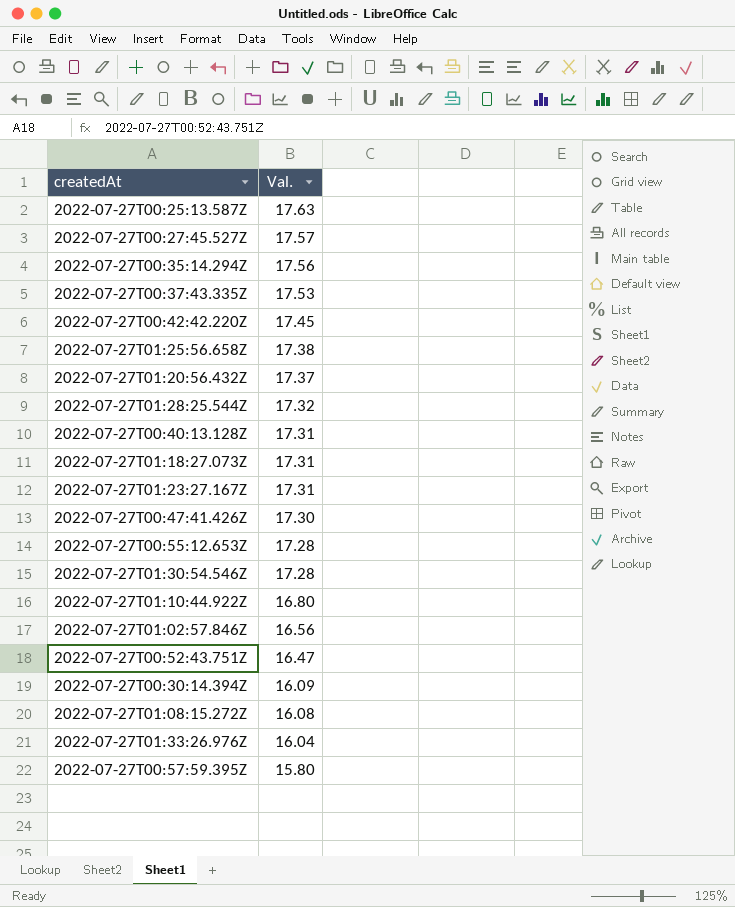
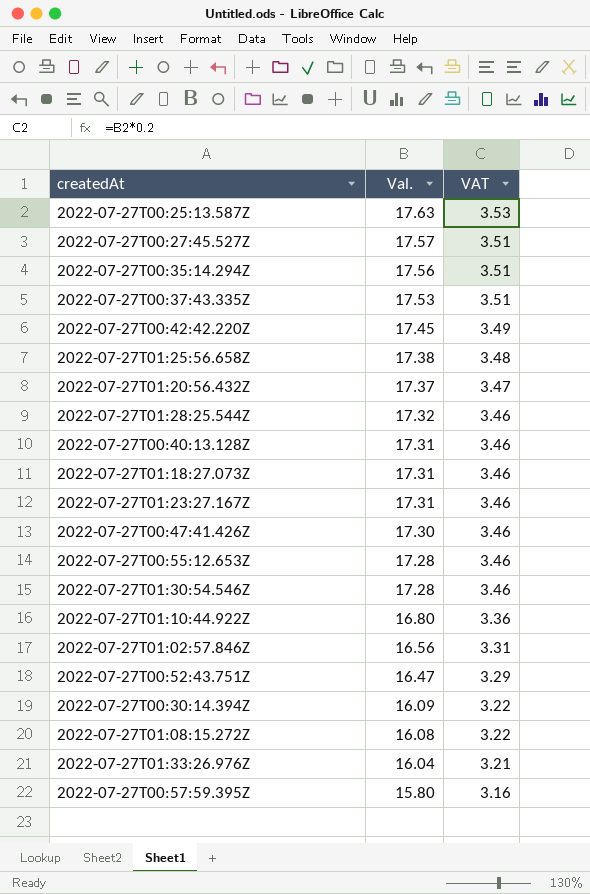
column VAT | formula: none -> [Val.] * 0.2

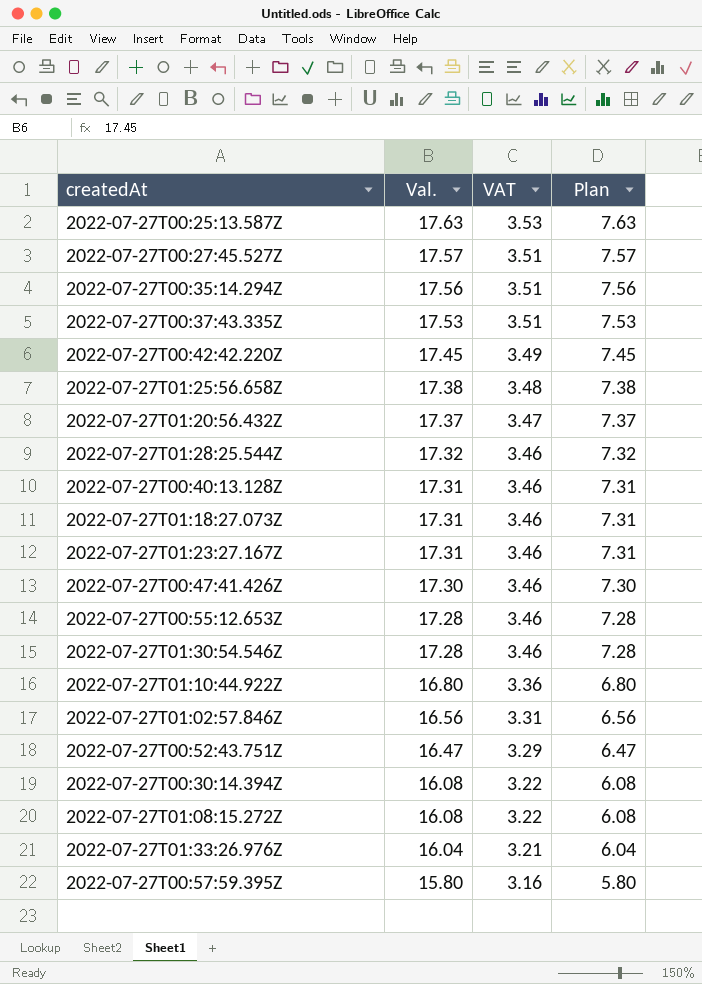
column Plan | formula: none -> [Val.] - 10
2022-07-27T00:30:14.394Z | Val.: 16.09 -> 16.08

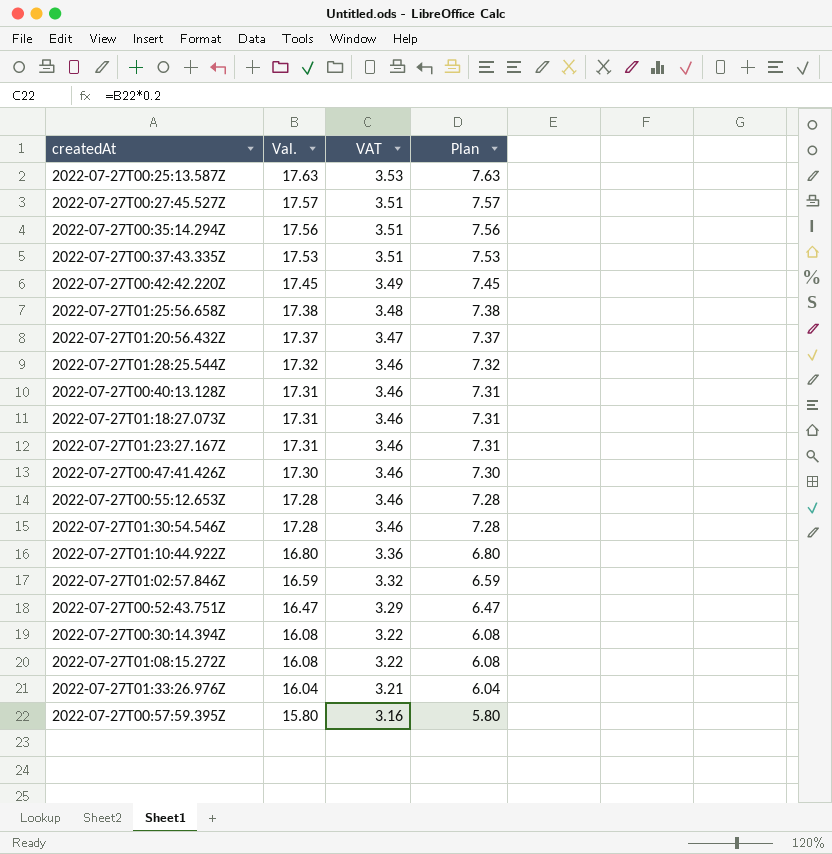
2022-07-27T01:02:57.846Z | Val.: 16.56 -> 16.59
2022-07-27T01:02:57.846Z | VAT: 3.31 -> 3.32
2022-07-27T01:02:57.846Z | Plan: 6.56 -> 6.59

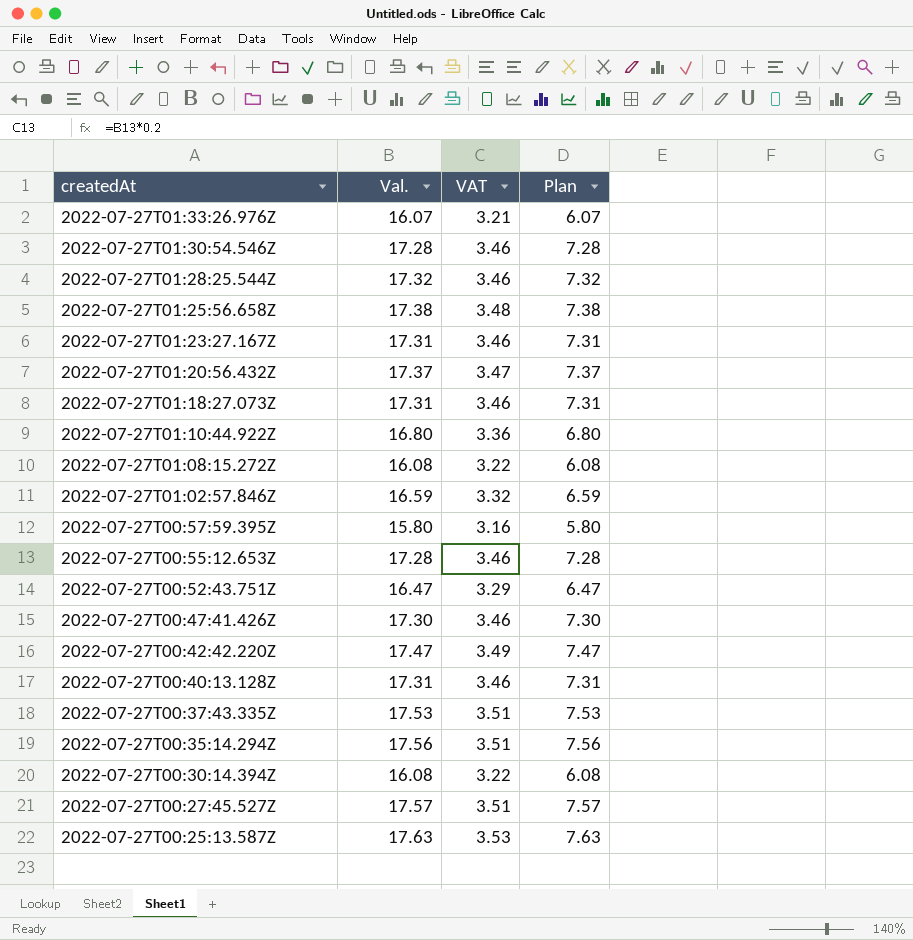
row order: Val. descending -> createdAt descending
2022-07-27T01:33:26.976Z | Val.: 16.04 -> 16.07
2022-07-27T01:33:26.976Z | Plan: 6.04 -> 6.07
2022-07-27T00:42:42.220Z | Val.: 17.45 -> 17.47
2022-07-27T00:42:42.220Z | Plan: 7.45 -> 7.47

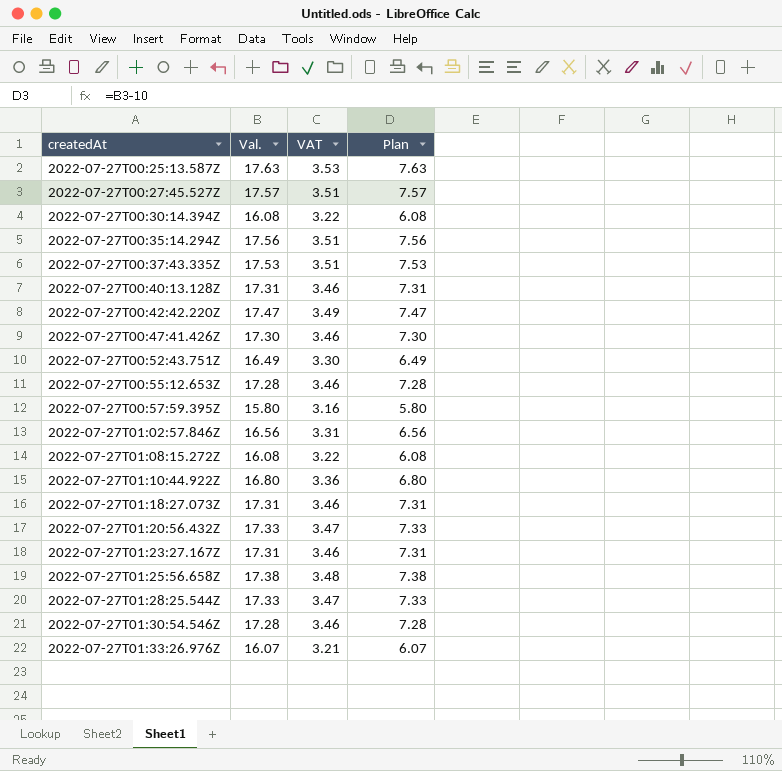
row order: createdAt descending -> createdAt ascending
2022-07-27T00:52:43.751Z | Val.: 16.47 -> 16.49
2022-07-27T00:52:43.751Z | VAT: 3.29 -> 3.30
2022-07-27T00:52:43.751Z | Plan: 6.47 -> 6.49
2022-07-27T01:02:57.846Z | Val.: 16.59 -> 16.56
2022-07-27T01:02:57.846Z | VAT: 3.32 -> 3.31
2022-07-27T01:02:57.846Z | Plan: 6.59 -> 6.56
2022-07-27T01:20:56.432Z | Val.: 17.37 -> 17.33
2022-07-27T01:20:56.432Z | Plan: 7.37 -> 7.33
2022-07-27T01:28:25.544Z | Val.: 17.32 -> 17.33
2022-07-27T01:28:25.544Z | VAT: 3.46 -> 3.47
2022-07-27T01:28:25.544Z | Plan: 7.32 -> 7.33

